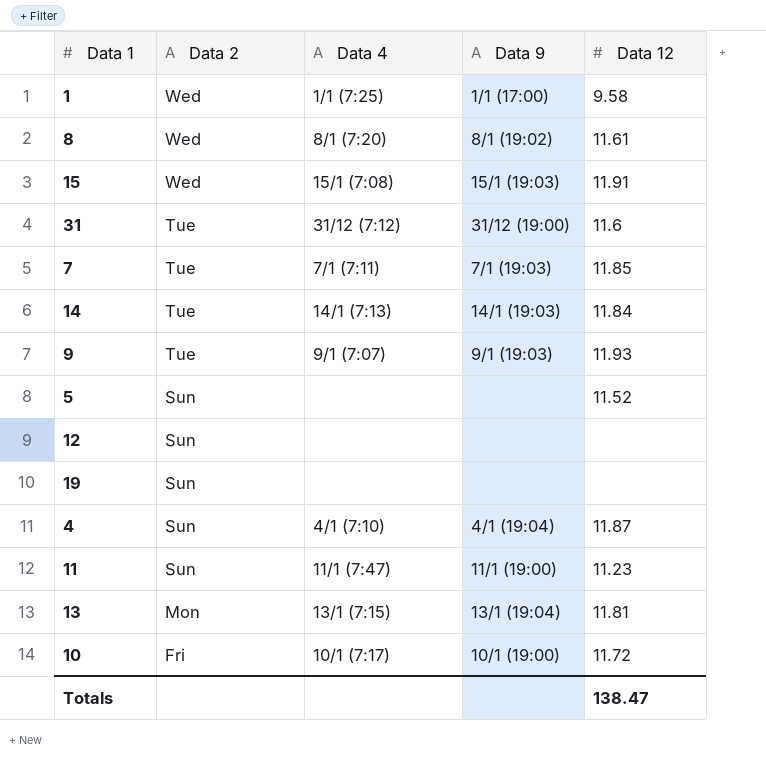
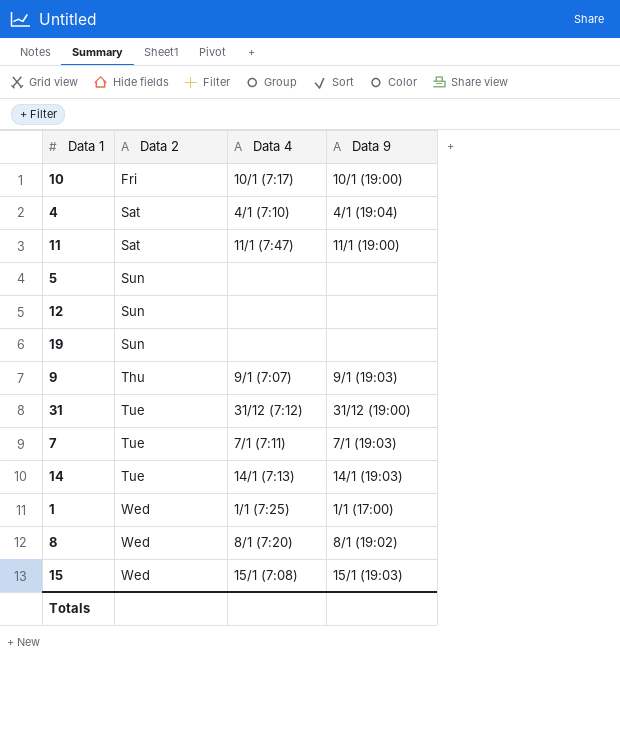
row order: Data 2 descending -> Data 2 ascending
column Data 12 | position: 5 -> none
row 13: Mon | 13/1 (7:15) | 13/1 (19:04) | 11.81 -> none
4 | Data 2: Sun -> Sat
11 | Data 2: Sun -> Sat
9 | Data 2: Tue -> Thu

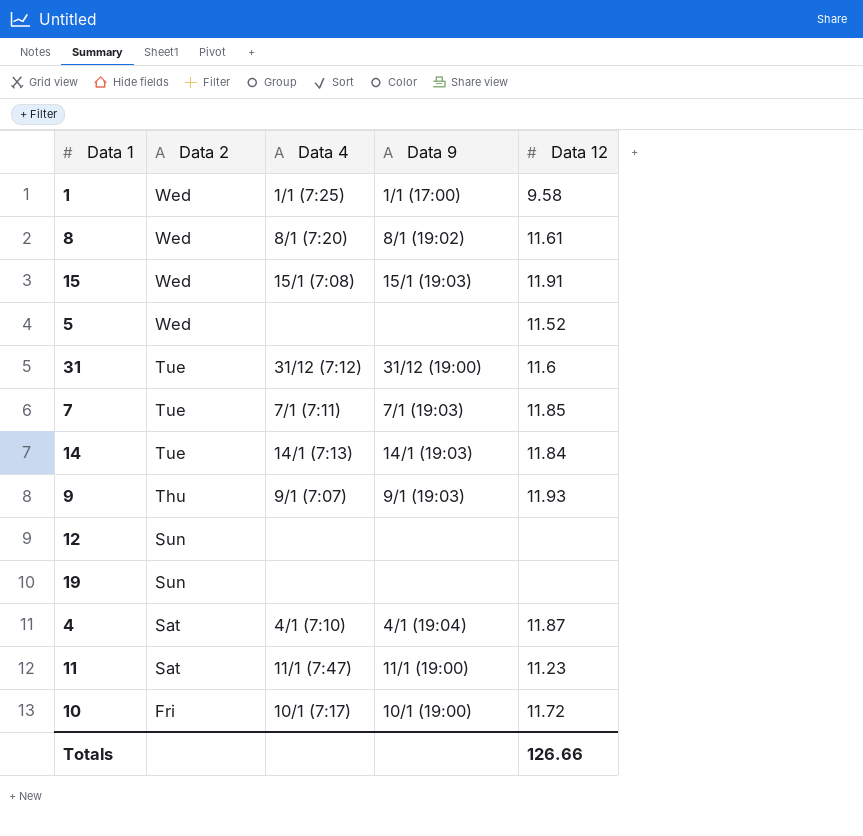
row order: Data 2 ascending -> Data 2 descending
column Data 12 | position: none -> 5
5 | Data 2: Sun -> Wed

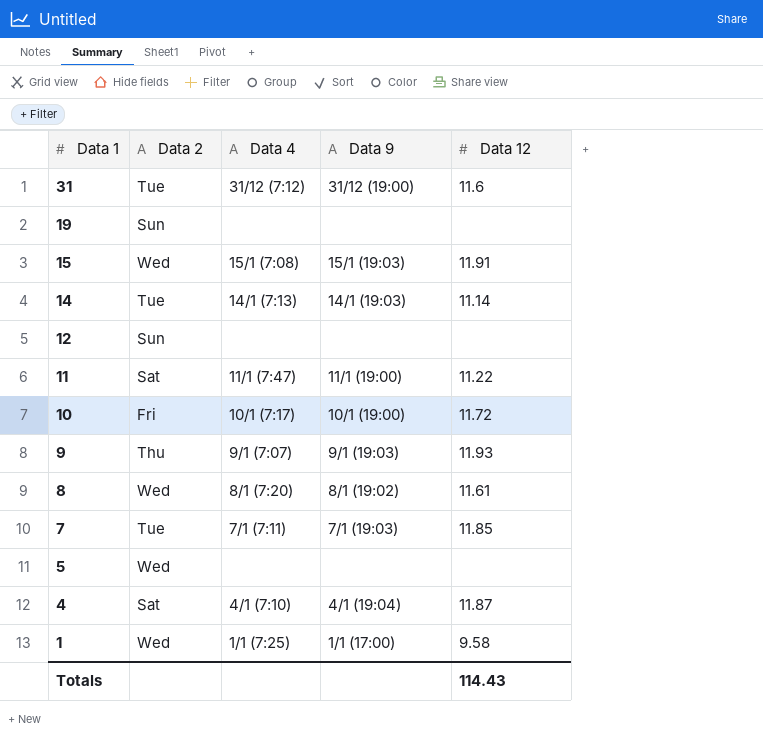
row order: Data 2 descending -> Data 1 descending
14 | Data 12: 11.84 -> 11.14
11 | Data 12: 11.23 -> 11.22
5 | Data 12: 11.52 -> none
Totals | Data 12: 126.66 -> 114.43

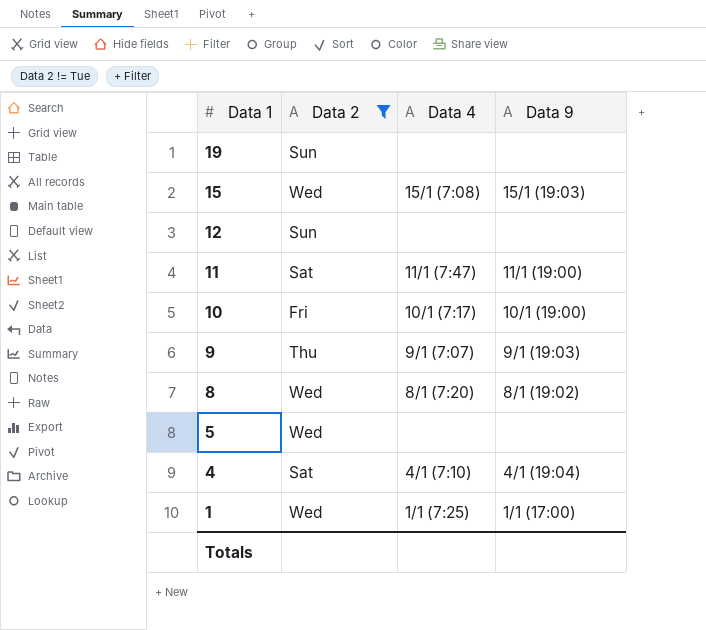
filter: none -> Data 2 != Tue
column Data 12 | position: 5 -> none

